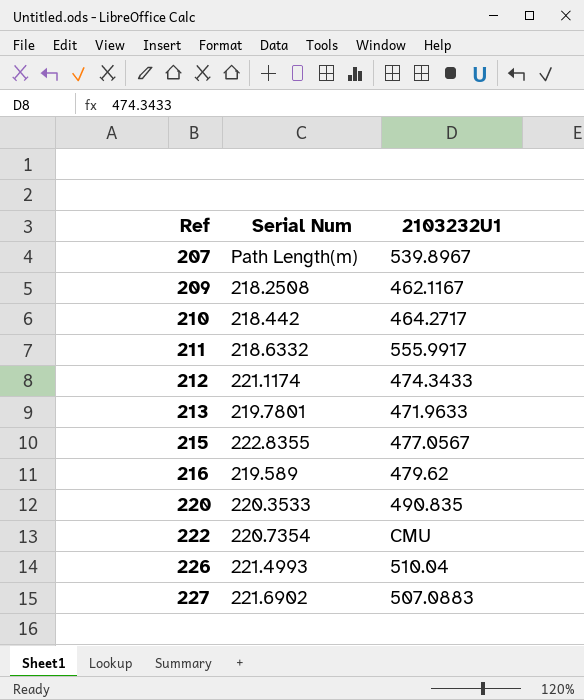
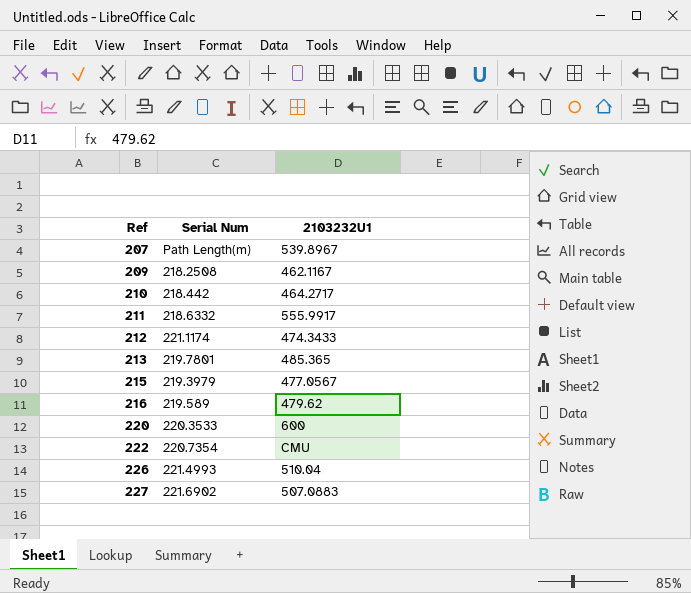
213 | 2103232U1: 471.9633 -> 485.365
215 | Serial Num: 222.8355 -> 219.3979
220 | 2103232U1: 490.835 -> 600

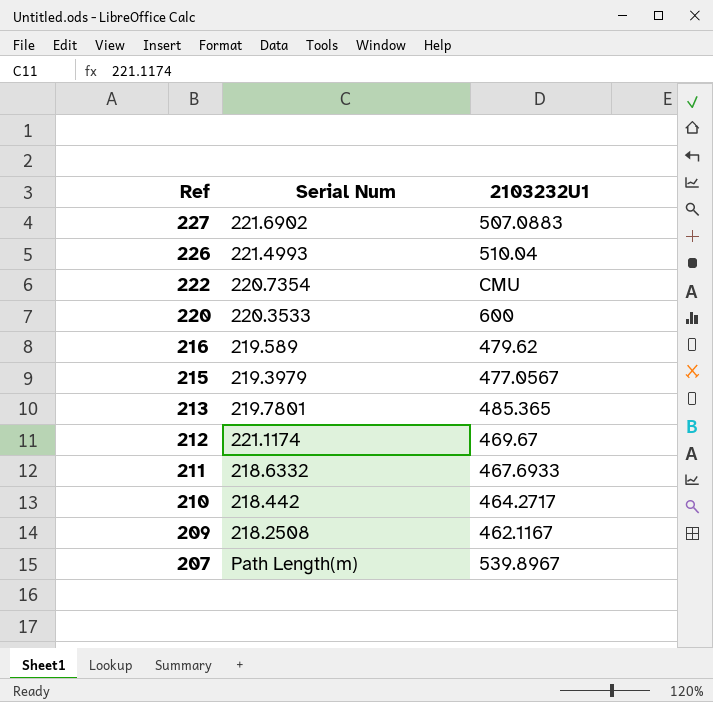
row order: Ref ascending -> Ref descending
212 | 2103232U1: 474.3433 -> 469.67
211 | 2103232U1: 555.9917 -> 467.6933

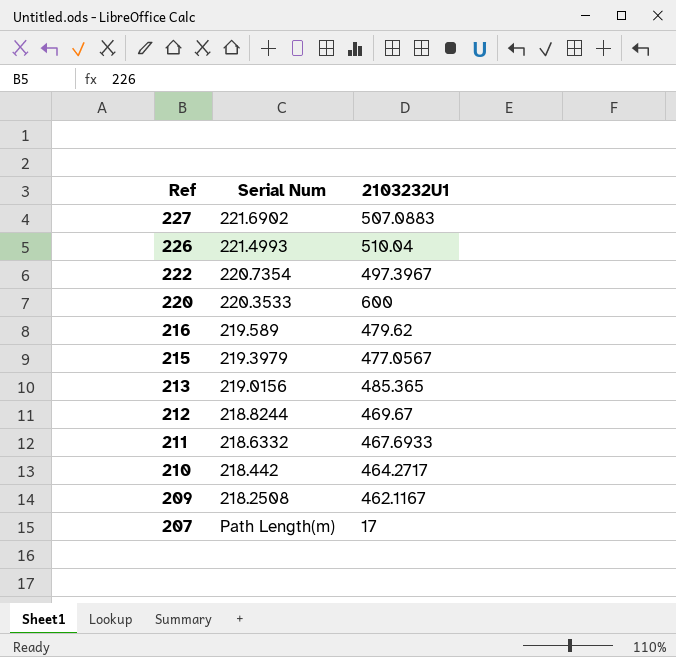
222 | 2103232U1: CMU -> 497.3967
213 | Serial Num: 219.7801 -> 219.0156
212 | Serial Num: 221.1174 -> 218.8244
207 | 2103232U1: 539.8967 -> 17

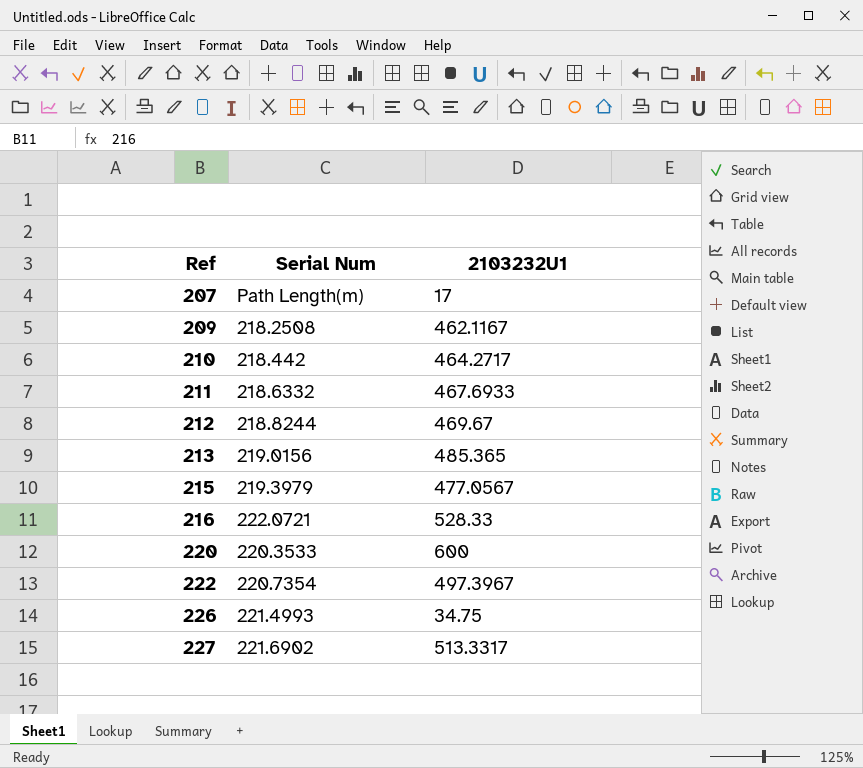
row order: Ref descending -> Ref ascending
216 | Serial Num: 219.589 -> 222.0721
216 | 2103232U1: 479.62 -> 528.33
226 | 2103232U1: 510.04 -> 34.75
227 | 2103232U1: 507.0883 -> 513.3317

